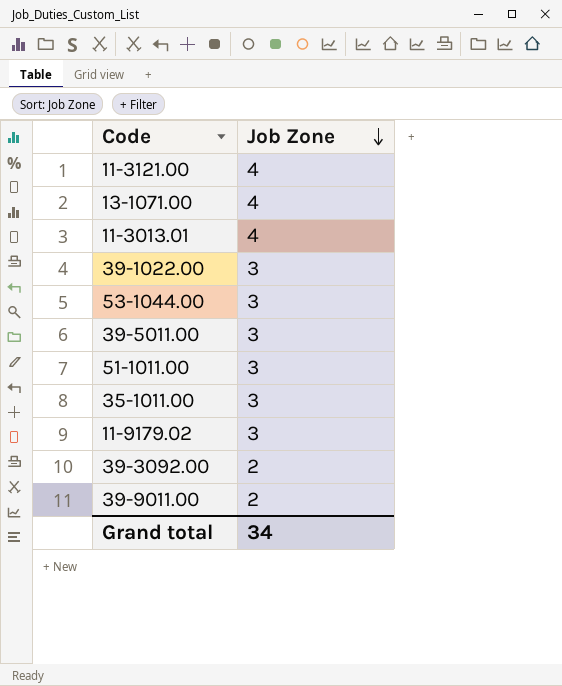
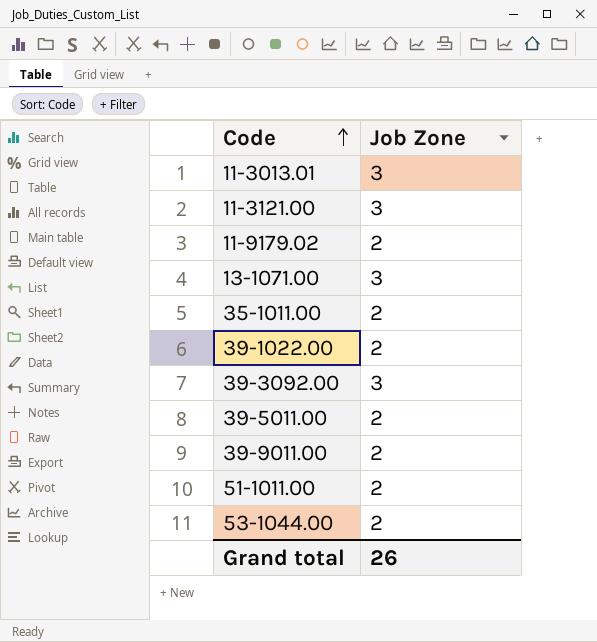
row order: Job Zone descending -> Code ascending
11-3013.01 | Job Zone: 4 -> 3
11-3121.00 | Job Zone: 4 -> 3
11-9179.02 | Job Zone: 3 -> 2
13-1071.00 | Job Zone: 4 -> 3
35-1011.00 | Job Zone: 3 -> 2
39-1022.00 | Job Zone: 3 -> 2
39-3092.00 | Job Zone: 2 -> 3
39-5011.00 | Job Zone: 3 -> 2
51-1011.00 | Job Zone: 3 -> 2
53-1044.00 | Job Zone: 3 -> 2
Grand total | Job Zone: 34 -> 26

